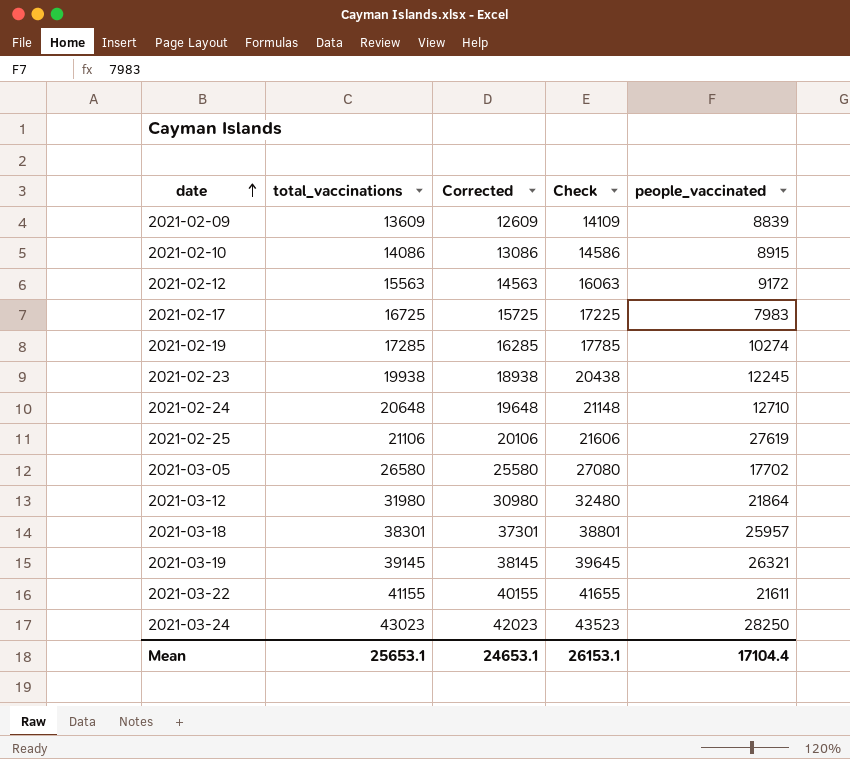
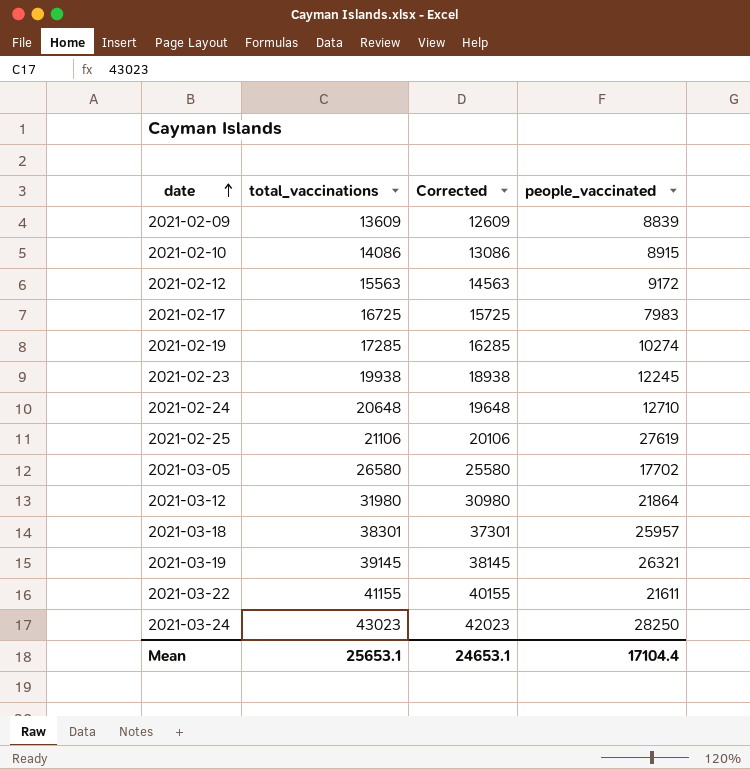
column Check | formula: [total_vaccinations] + 500 -> none

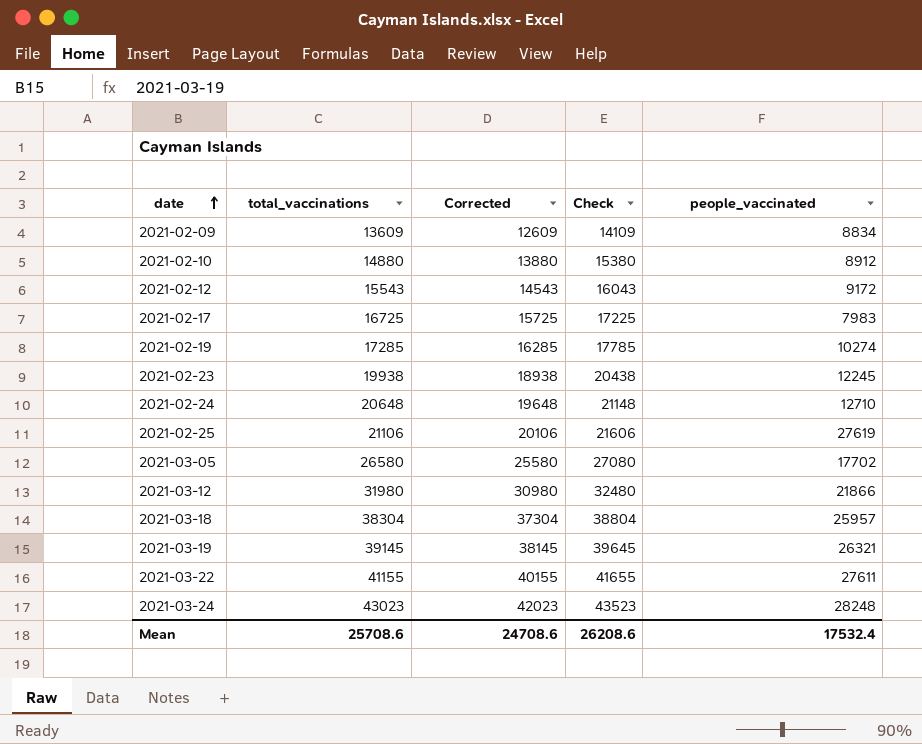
column Check | formula: none -> [total_vaccinations] + 500
2021-02-09 | people_vaccinated: 8839 -> 8834
2021-02-10 | total_vaccinations: 14086 -> 14880
2021-02-10 | Corrected: 13086 -> 13880
2021-02-10 | people_vaccinated: 8915 -> 8912
2021-02-12 | total_vaccinations: 15563 -> 15543
2021-02-12 | Corrected: 14563 -> 14543
2021-03-12 | people_vaccinated: 21864 -> 21866
2021-03-18 | total_vaccinations: 38301 -> 38304
2021-03-18 | Corrected: 37301 -> 37304
2021-03-22 | people_vaccinated: 21611 -> 27611
2021-03-24 | people_vaccinated: 28250 -> 28248
Mean | total_vaccinations: 25653.1 -> 25708.6
Mean | Corrected: 24653.1 -> 24708.6
Mean | people_vaccinated: 17104.4 -> 17532.4

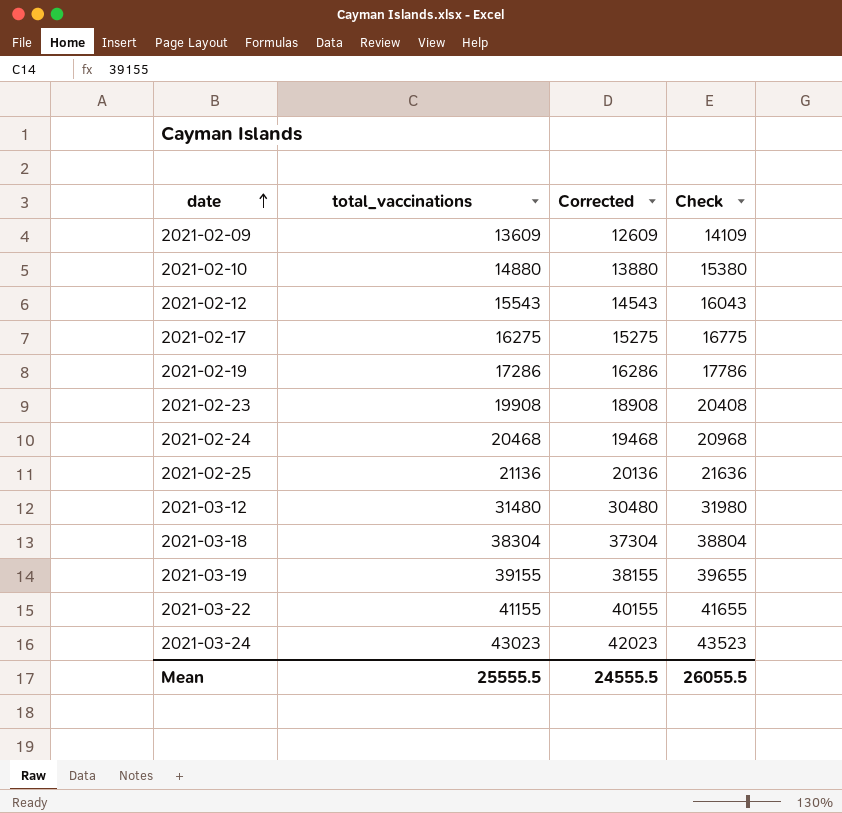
column people_vaccinated | position: 5 -> none
row 2021-03-05: 26580 | 25580 | 27080 | 17702 -> none
2021-02-17 | total_vaccinations: 16725 -> 16275
2021-02-17 | Corrected: 15725 -> 15275
2021-02-17 | Check: 17225 -> 16775
2021-02-19 | total_vaccinations: 17285 -> 17286
2021-02-19 | Corrected: 16285 -> 16286
2021-02-19 | Check: 17785 -> 17786
2021-02-23 | total_vaccinations: 19938 -> 19908
2021-02-23 | Corrected: 18938 -> 18908
2021-02-23 | Check: 20438 -> 20408
2021-02-24 | total_vaccinations: 20648 -> 20468
2021-02-24 | Corrected: 19648 -> 19468
2021-02-24 | Check: 21148 -> 20968
2021-02-25 | total_vaccinations: 21106 -> 21136
2021-02-25 | Corrected: 20106 -> 20136
2021-02-25 | Check: 21606 -> 21636
2021-03-12 | total_vaccinations: 31980 -> 31480
2021-03-12 | Corrected: 30980 -> 30480
2021-03-12 | Check: 32480 -> 31980
2021-03-19 | total_vaccinations: 39145 -> 39155
2021-03-19 | Corrected: 38145 -> 38155
2021-03-19 | Check: 39645 -> 39655
Mean | total_vaccinations: 25708.6 -> 25555.5
Mean | Corrected: 24708.6 -> 24555.5
Mean | Check: 26208.6 -> 26055.5

